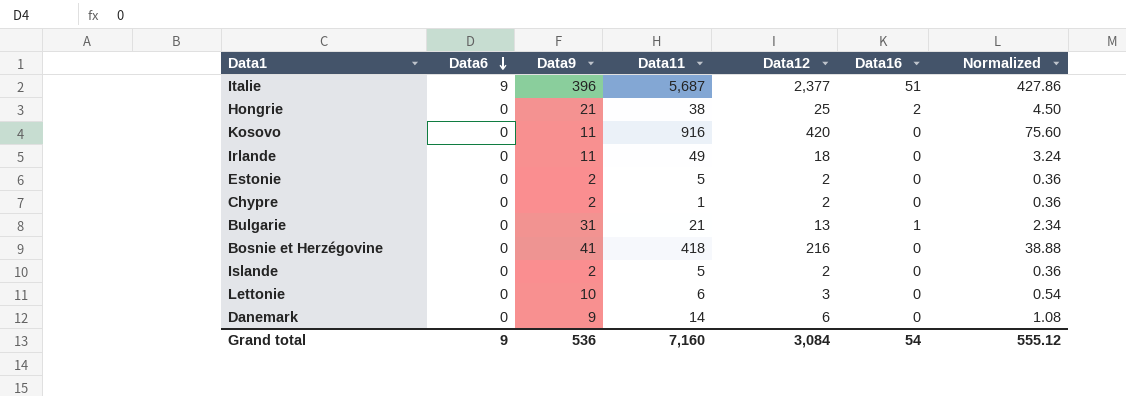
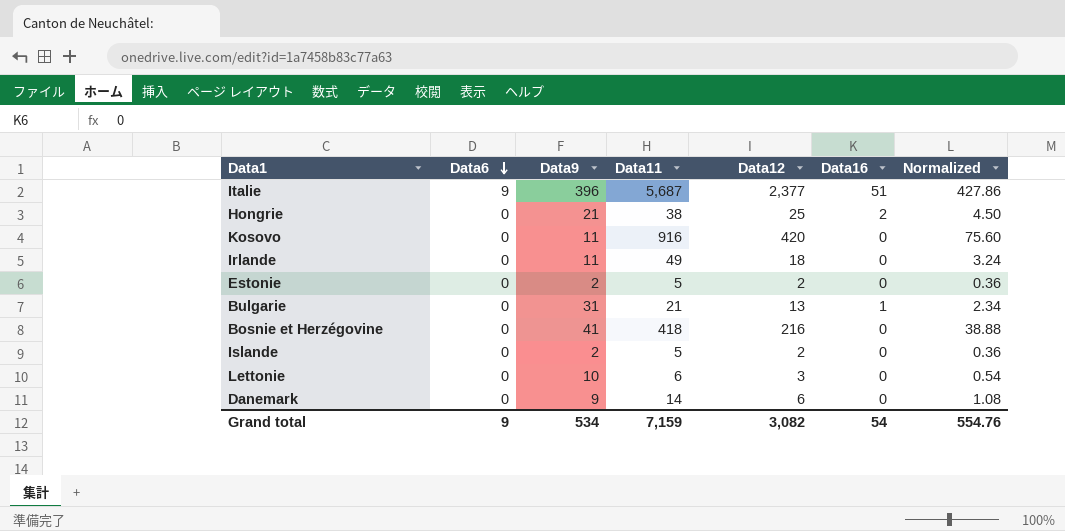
row Chypre: 0 | 2 | 1 | 2 | 0 | 0.36 -> none
Grand total | Data9: 536 -> 534
Grand total | Data11: 7,160 -> 7,159
Grand total | Data12: 3,084 -> 3,082
Grand total | Normalized: 555.12 -> 554.76

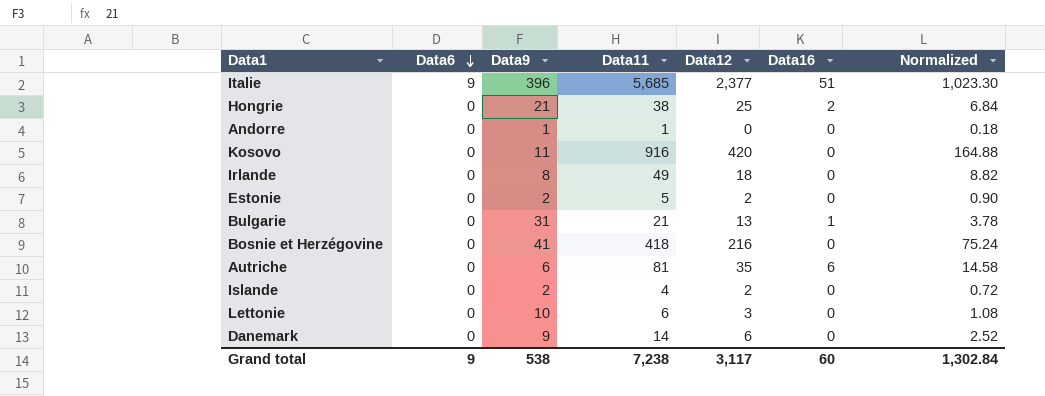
column Normalized | formula: [Data12] * 0.18 -> [Data11] * 0.18
Italie | Data11: 5,687 -> 5,685
row Andorre: none -> 0 | 1 | 1 | 0 | 0 | 0.18
Irlande | Data9: 11 -> 8
row Autriche: none -> 0 | 6 | 81 | 35 | 6 | 14.58
Islande | Data11: 5 -> 4
Grand total | Data9: 534 -> 538
Grand total | Data11: 7,159 -> 7,238
Grand total | Data12: 3,082 -> 3,117
Grand total | Data16: 54 -> 60
Grand total | Normalized: 554.76 -> 1,302.84

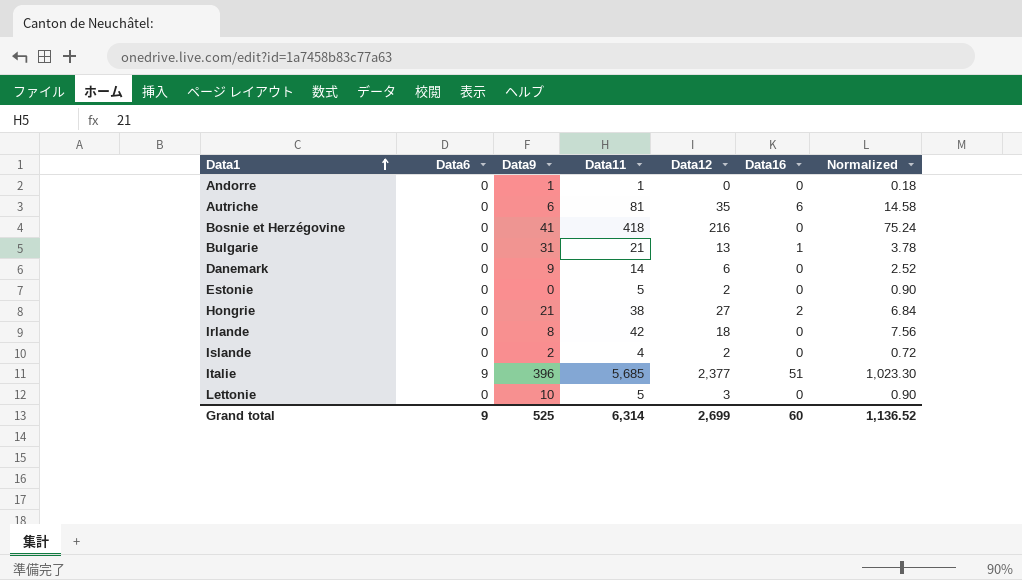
row order: Data6 descending -> Data1 ascending
row Kosovo: 0 | 11 | 916 | 420 | 0 | 164.88 -> none
Estonie | Data9: 2 -> 0
Hongrie | Data12: 25 -> 27
Irlande | Data11: 49 -> 42
Irlande | Normalized: 8.82 -> 7.56
Lettonie | Data11: 6 -> 5
Lettonie | Normalized: 1.08 -> 0.90
Grand total | Data9: 538 -> 525
Grand total | Data11: 7,238 -> 6,314
Grand total | Data12: 3,117 -> 2,699
Grand total | Normalized: 1,302.84 -> 1,136.52

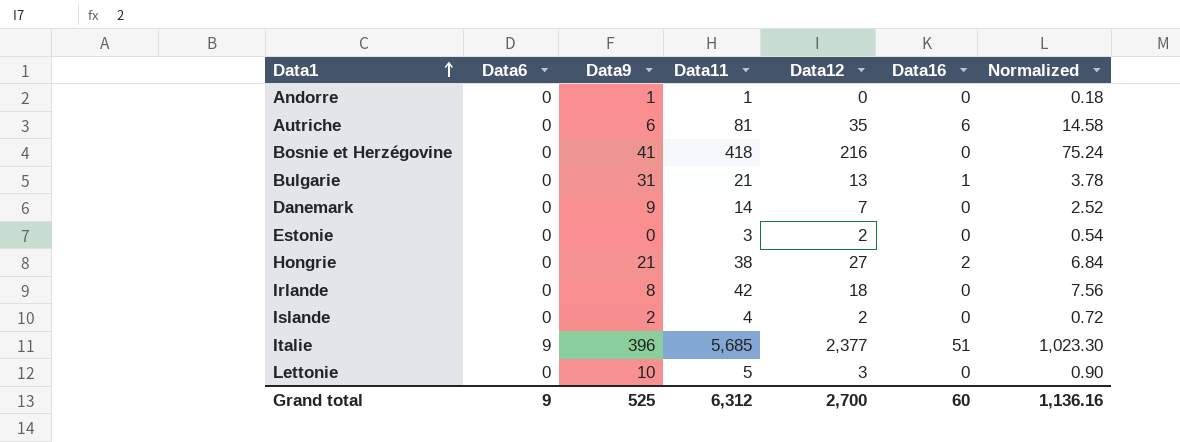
Danemark | Data12: 6 -> 7
Estonie | Data11: 5 -> 3
Estonie | Normalized: 0.90 -> 0.54
Grand total | Data11: 6,314 -> 6,312
Grand total | Data12: 2,699 -> 2,700
Grand total | Normalized: 1,136.52 -> 1,136.16

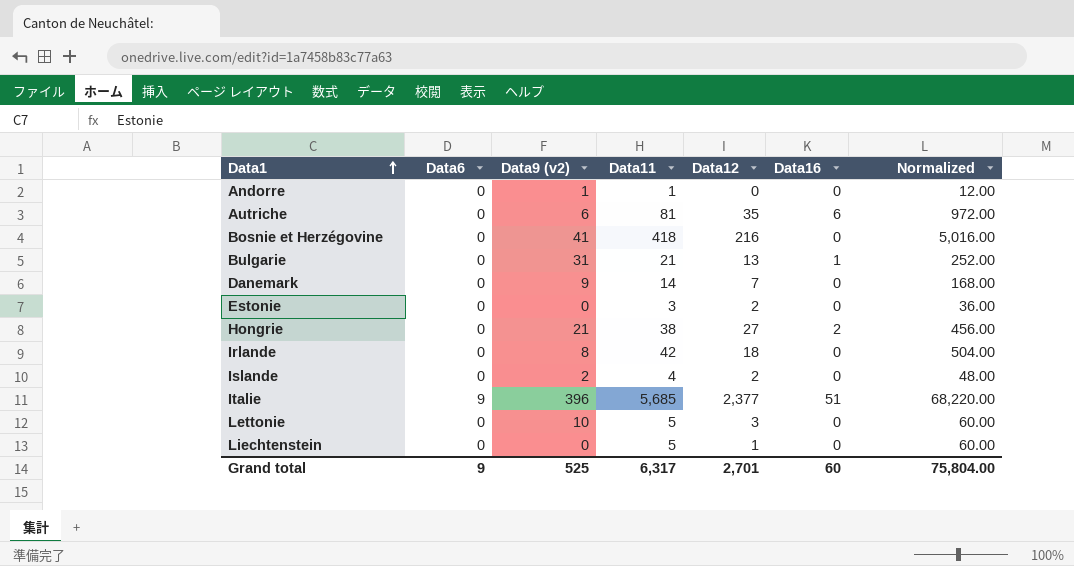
column name: Data9 -> Data9 (v2)
column Normalized | formula: [Data11] * 0.18 -> [Data11] * 12
row Liechtenstein: none -> 0 | 0 | 5 | 1 | 0 | 60.00
Grand total | Data11: 6,312 -> 6,317
Grand total | Data12: 2,700 -> 2,701
Grand total | Normalized: 1,136.16 -> 75,804.00

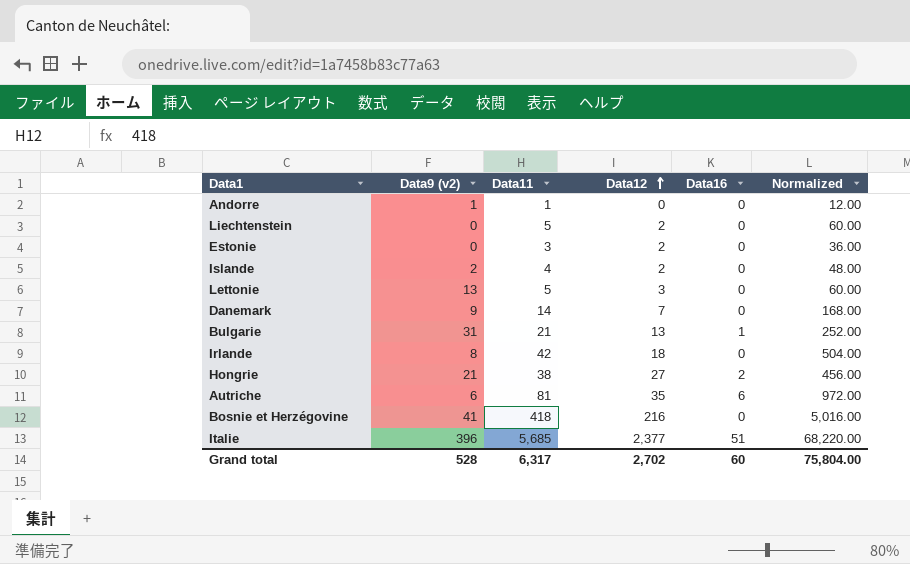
row order: Data1 ascending -> Data12 ascending
column Data6 | position: 2 -> none
Liechtenstein | Data12: 1 -> 2
Lettonie | Data9 (v2): 10 -> 13
Grand total | Data9 (v2): 525 -> 528
Grand total | Data12: 2,701 -> 2,702

